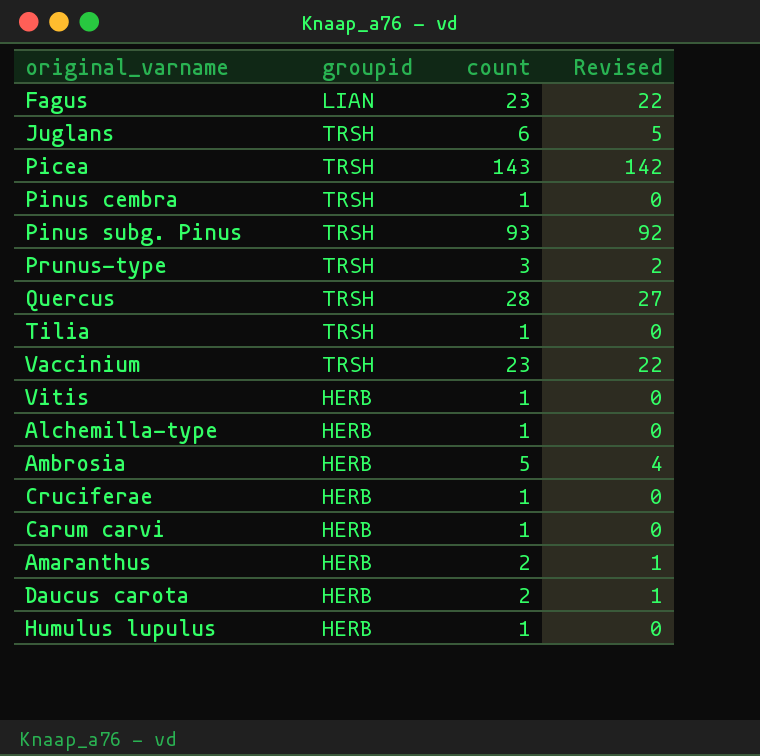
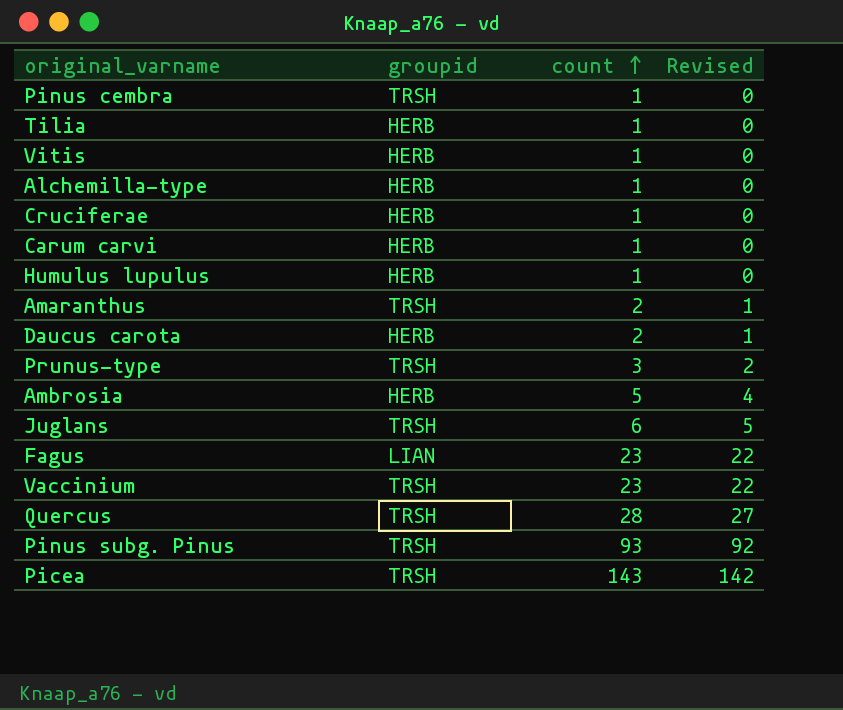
row order: none -> count ascending
Tilia | groupid: TRSH -> HERB
Amaranthus | groupid: HERB -> TRSH

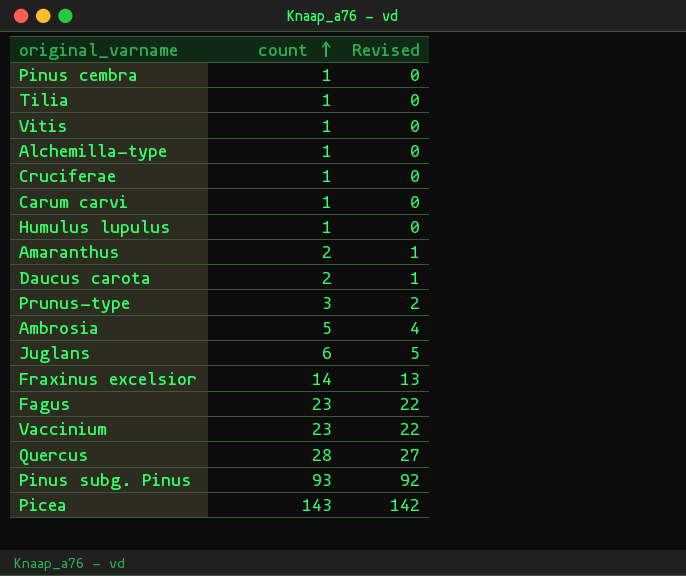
column groupid | position: 2 -> none
row Fraxinus excelsior: none -> 14 | 13

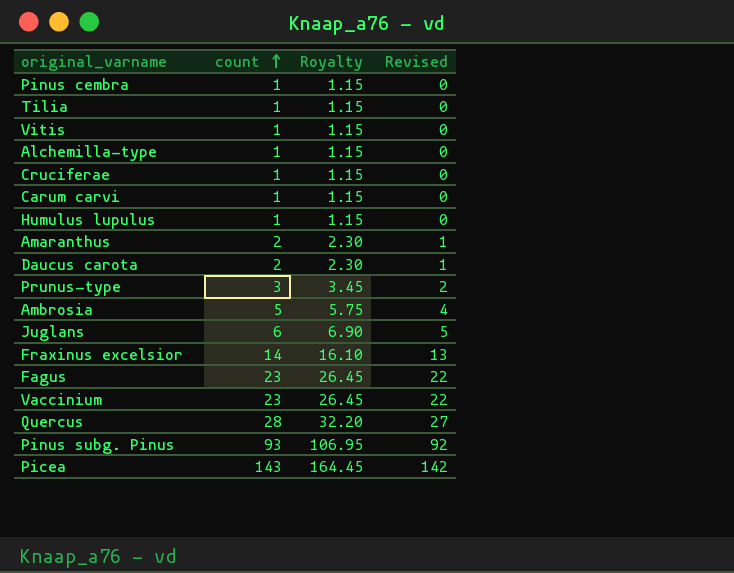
column Royalty | formula: none -> [count] * 1.15

